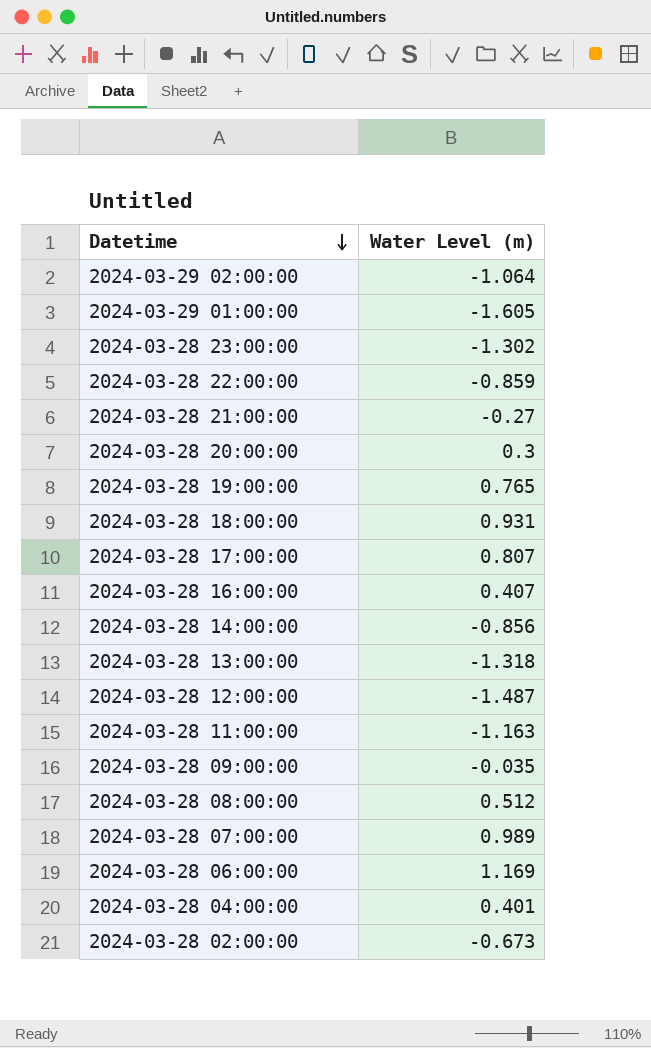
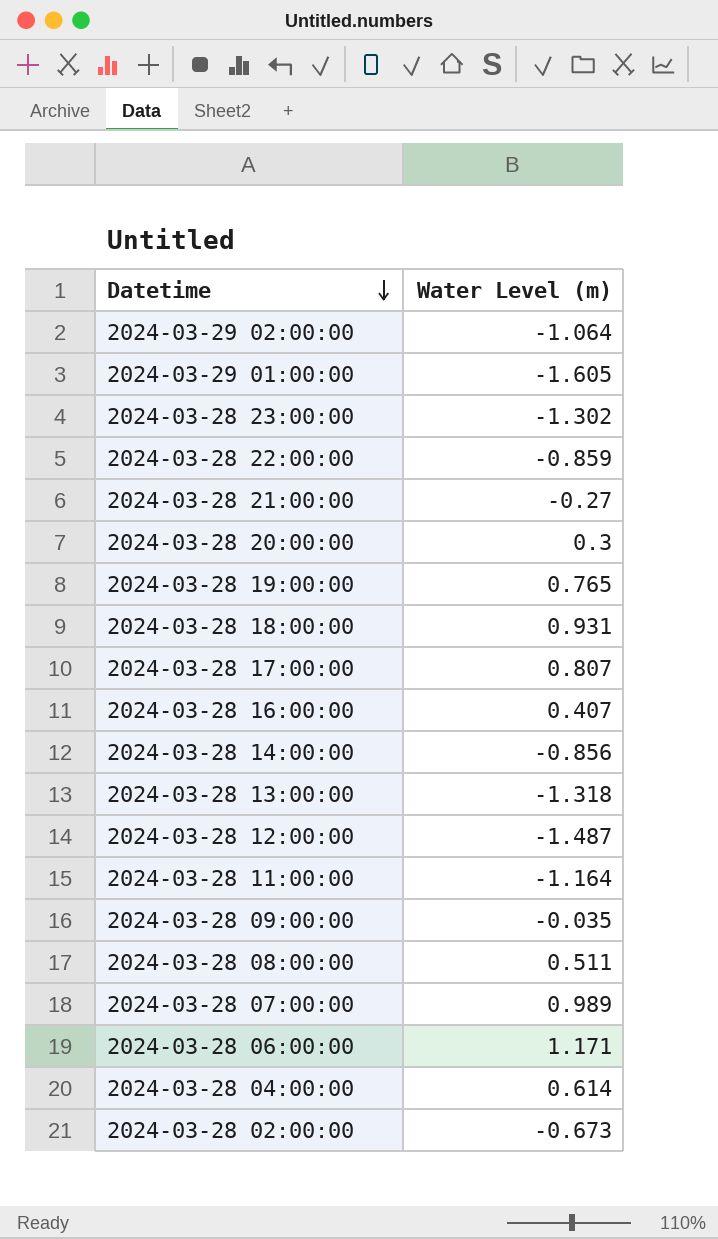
2024-03-28 11:00:00 | Water Level (m): -1.163 -> -1.164
2024-03-28 08:00:00 | Water Level (m): 0.512 -> 0.511
2024-03-28 06:00:00 | Water Level (m): 1.169 -> 1.171
2024-03-28 04:00:00 | Water Level (m): 0.401 -> 0.614

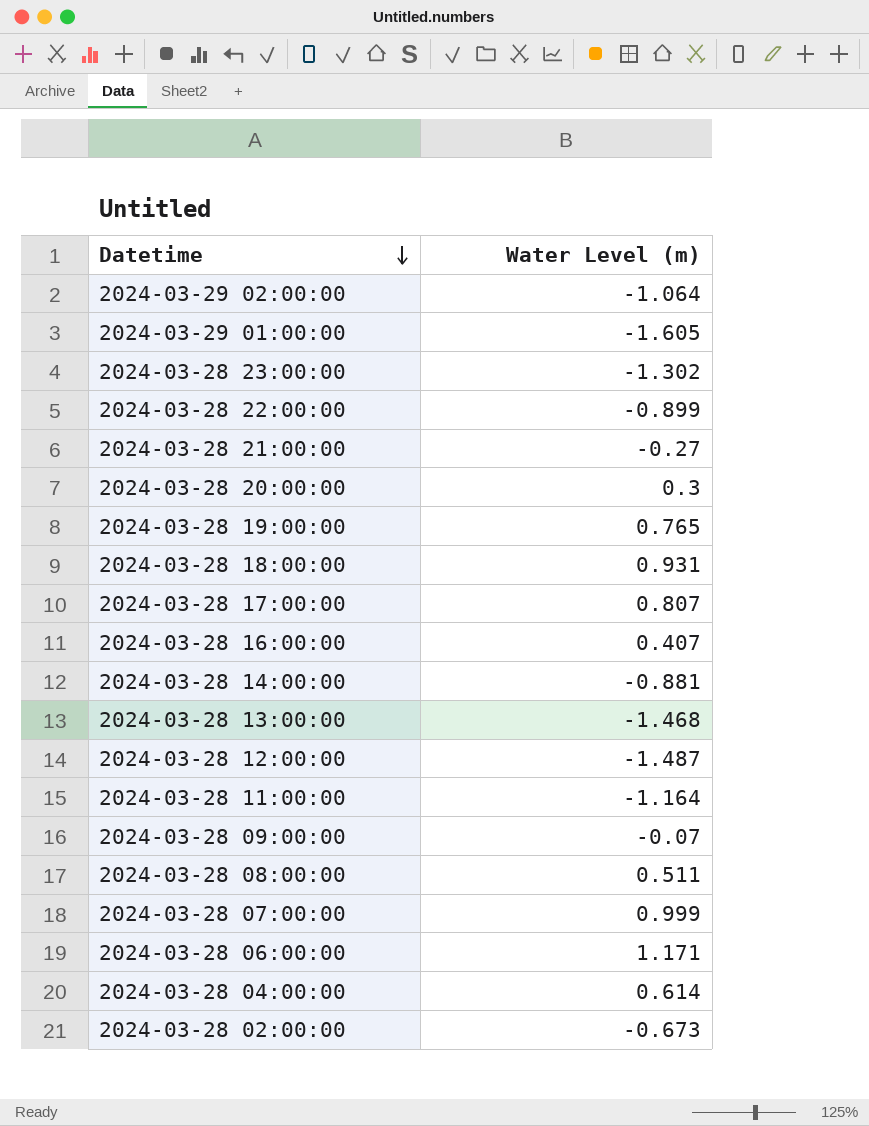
2024-03-28 22:00:00 | Water Level (m): -0.859 -> -0.899
2024-03-28 14:00:00 | Water Level (m): -0.856 -> -0.881
2024-03-28 13:00:00 | Water Level (m): -1.318 -> -1.468
2024-03-28 09:00:00 | Water Level (m): -0.035 -> -0.07
2024-03-28 07:00:00 | Water Level (m): 0.989 -> 0.999

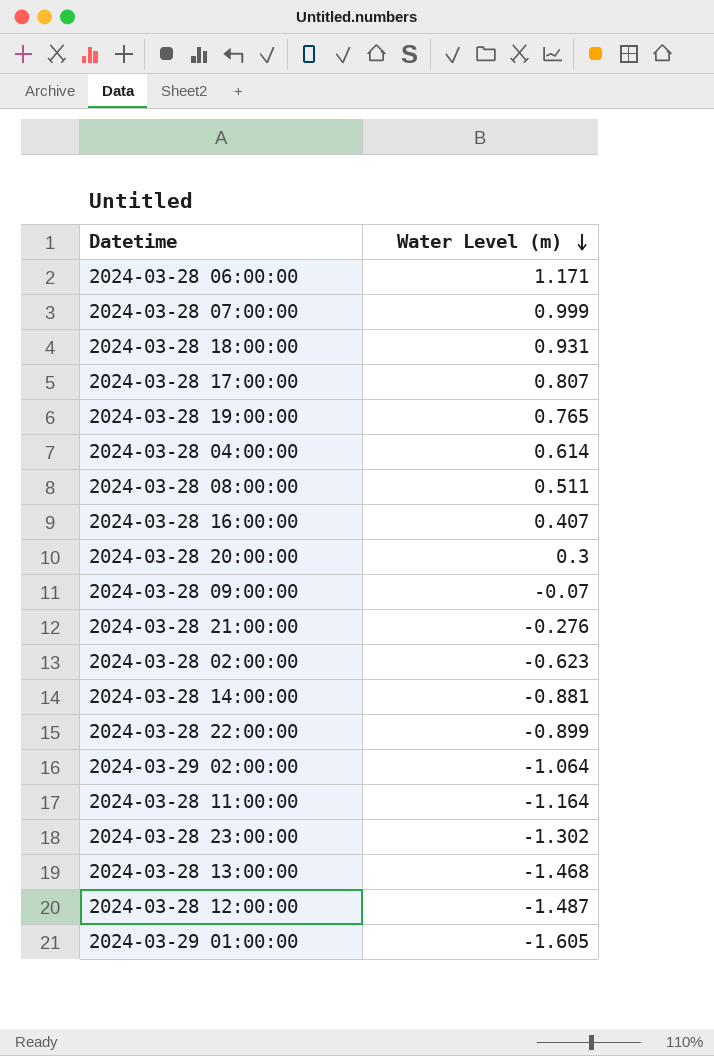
row order: Datetime descending -> Water Level (m) descending
2024-03-28 21:00:00 | Water Level (m): -0.27 -> -0.276
2024-03-28 02:00:00 | Water Level (m): -0.673 -> -0.623

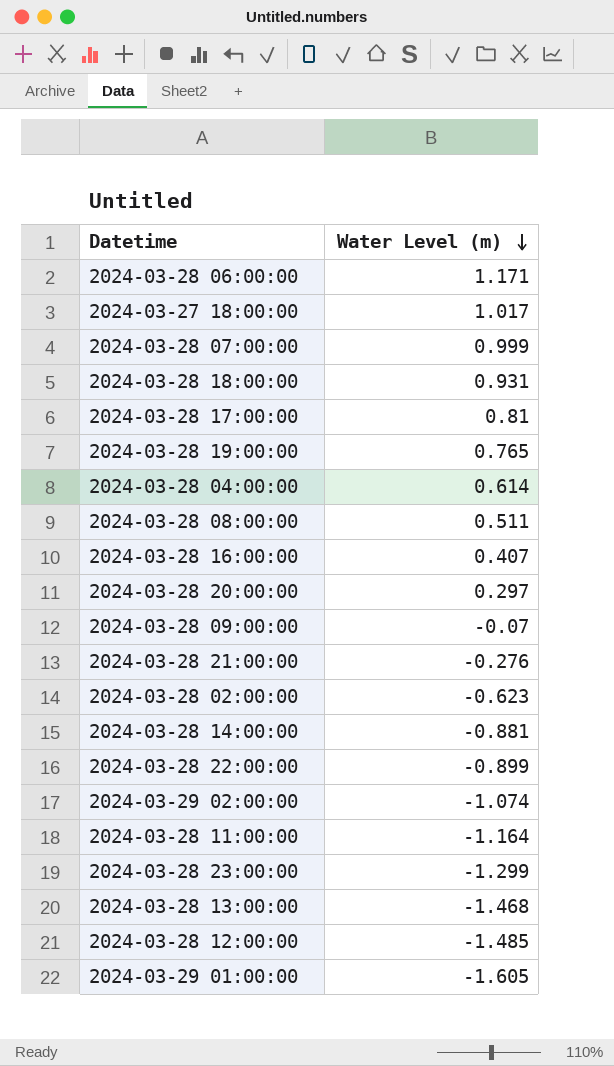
row 2024-03-27 18:00:00: none -> 1.017
2024-03-28 17:00:00 | Water Level (m): 0.807 -> 0.81
2024-03-28 20:00:00 | Water Level (m): 0.3 -> 0.297
2024-03-29 02:00:00 | Water Level (m): -1.064 -> -1.074
2024-03-28 23:00:00 | Water Level (m): -1.302 -> -1.299
2024-03-28 12:00:00 | Water Level (m): -1.487 -> -1.485

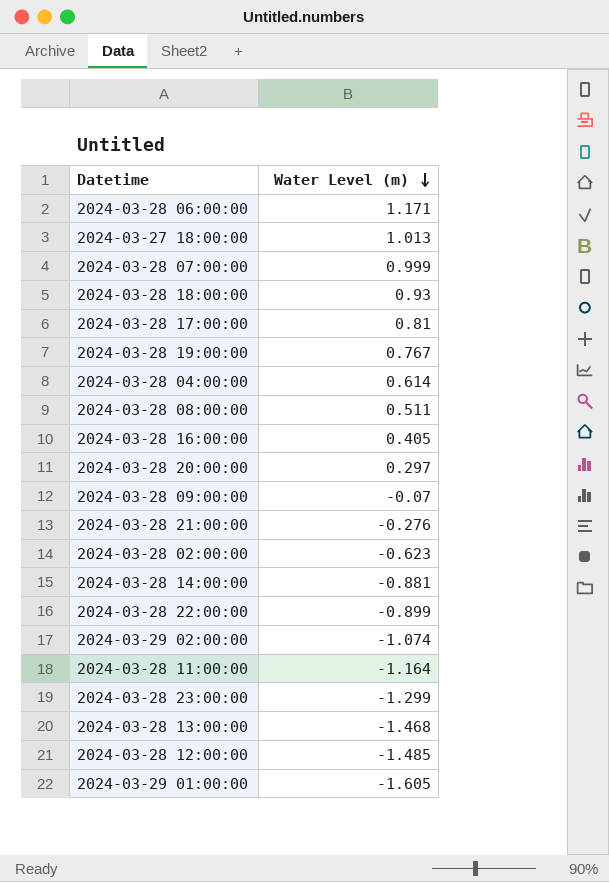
2024-03-27 18:00:00 | Water Level (m): 1.017 -> 1.013
2024-03-28 18:00:00 | Water Level (m): 0.931 -> 0.93
2024-03-28 19:00:00 | Water Level (m): 0.765 -> 0.767
2024-03-28 16:00:00 | Water Level (m): 0.407 -> 0.405

